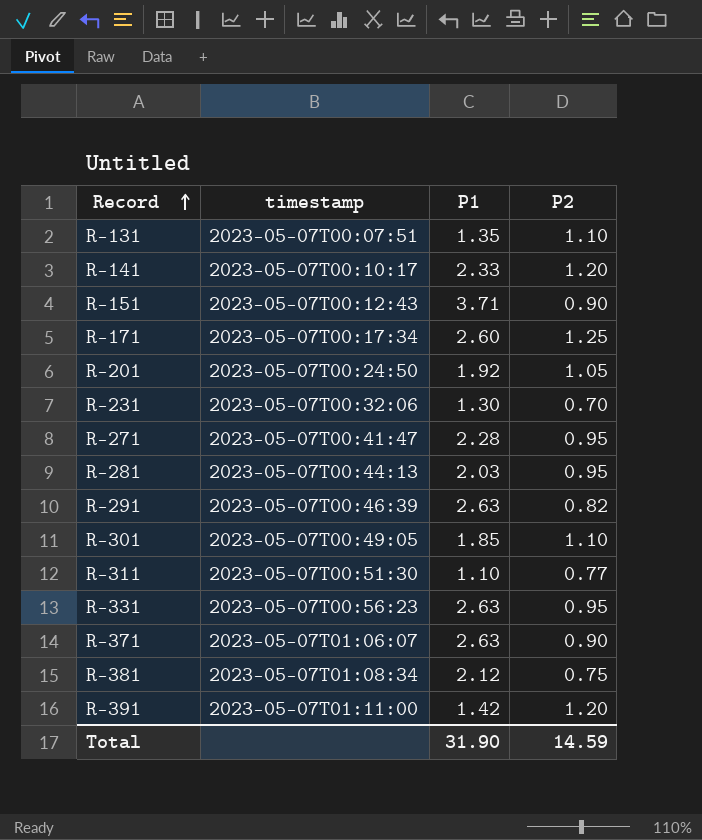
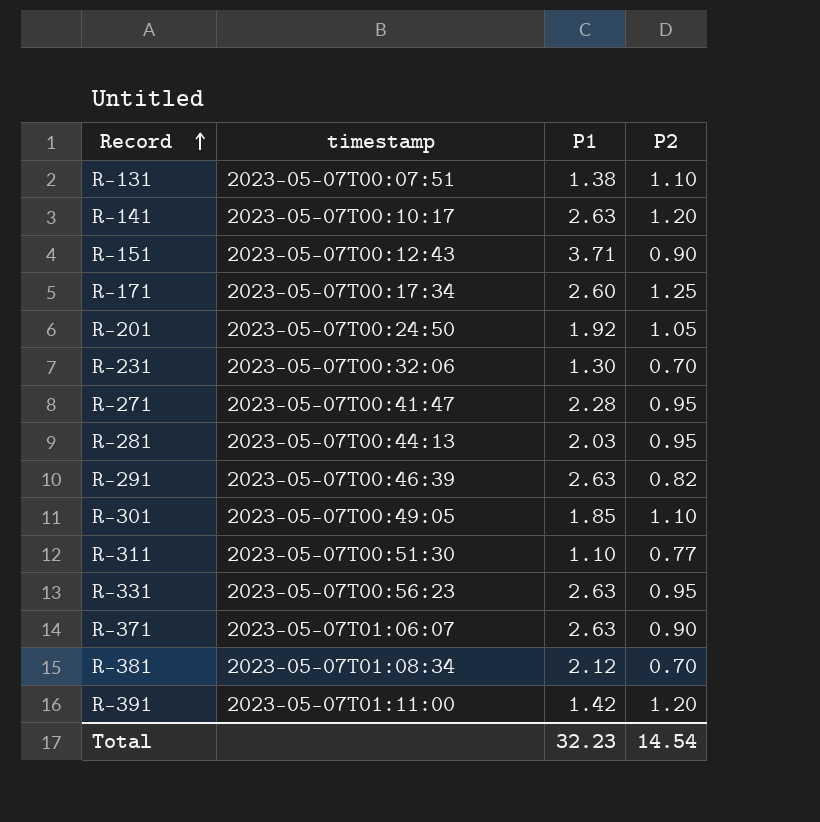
R-131 | P1: 1.35 -> 1.38
R-141 | P1: 2.33 -> 2.63
R-381 | P2: 0.75 -> 0.70
Total | P1: 31.90 -> 32.23
Total | P2: 14.59 -> 14.54

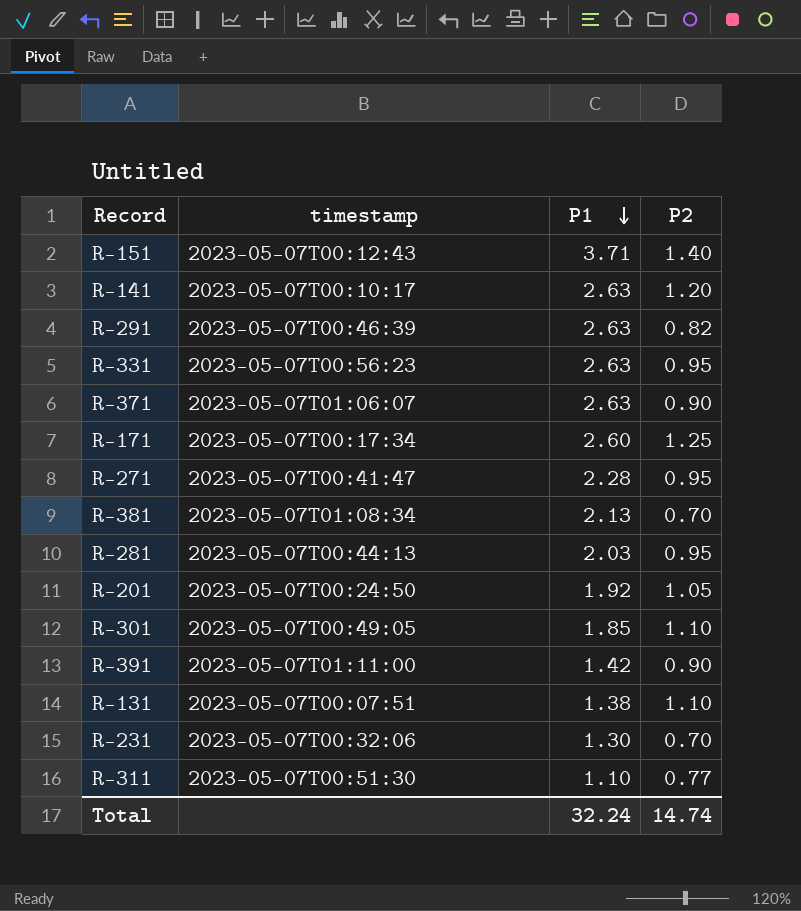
row order: Record ascending -> P1 descending
R-151 | P2: 0.90 -> 1.40
R-381 | P1: 2.12 -> 2.13
R-391 | P2: 1.20 -> 0.90
Total | P1: 32.23 -> 32.24
Total | P2: 14.54 -> 14.74

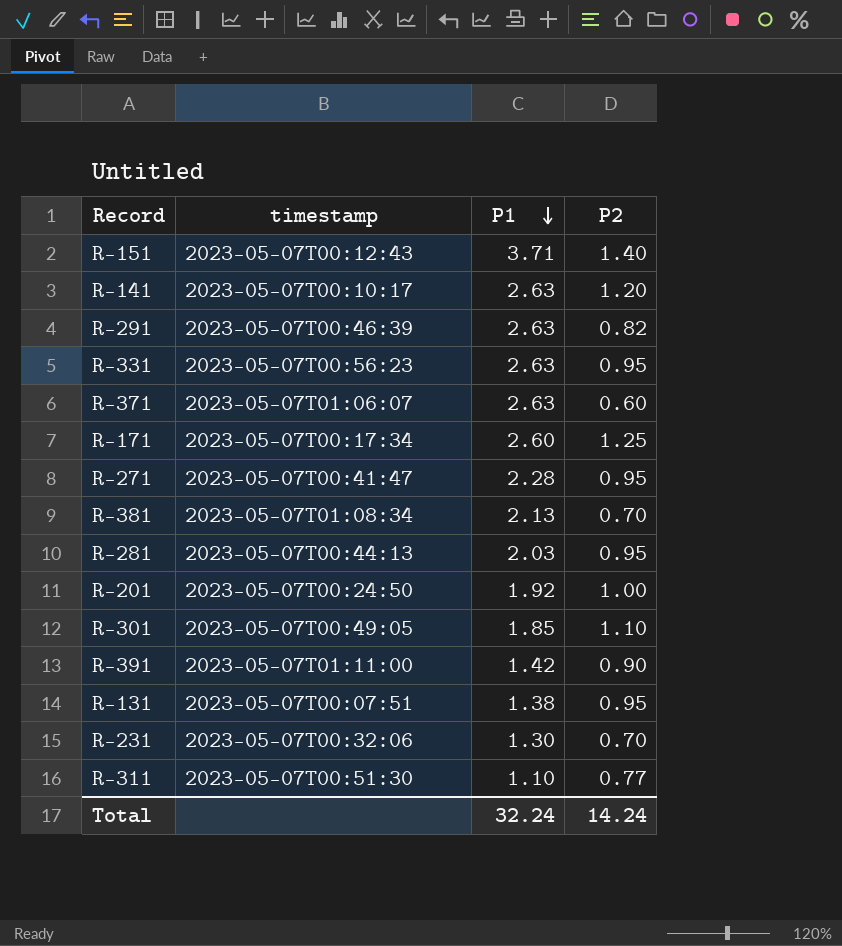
R-371 | P2: 0.90 -> 0.60
R-201 | P2: 1.05 -> 1.00
R-131 | P2: 1.10 -> 0.95
Total | P2: 14.74 -> 14.24

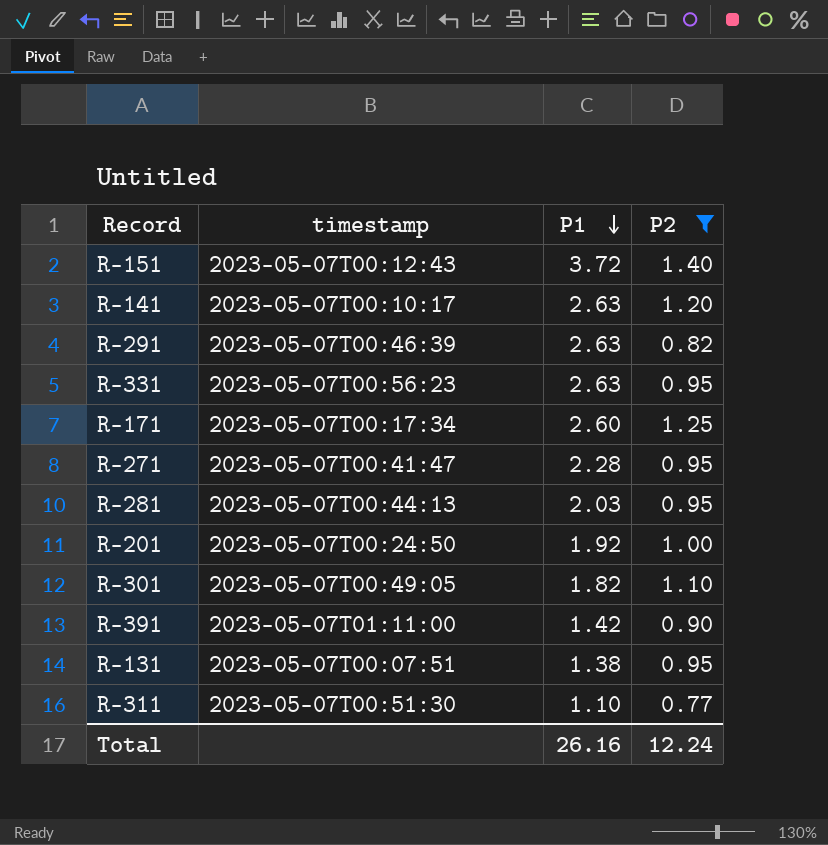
filter: none -> P2 >= 0.77
R-151 | P1: 3.71 -> 3.72
R-301 | P1: 1.85 -> 1.82
Total | P1: 32.24 -> 26.16
Total | P2: 14.24 -> 12.24

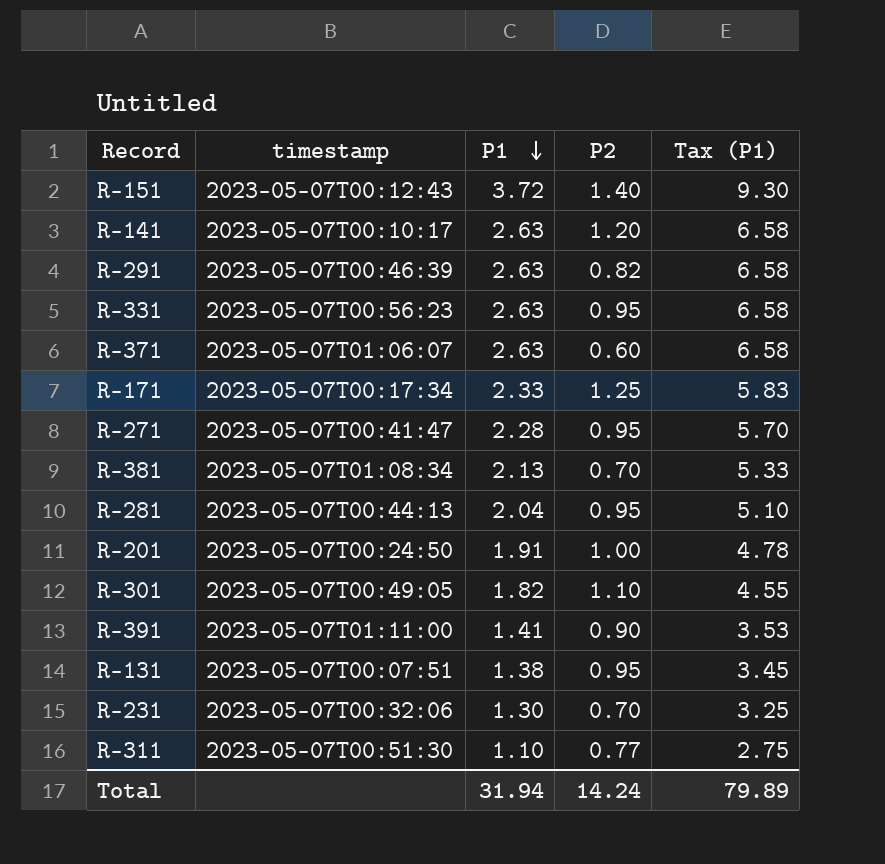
filter: P2 >= 0.77 -> none
column Tax (P1) | formula: none -> [P1] * 2.5
R-171 | P1: 2.60 -> 2.33
R-281 | P1: 2.03 -> 2.04
R-201 | P1: 1.92 -> 1.91
R-391 | P1: 1.42 -> 1.41
Total | P1: 26.16 -> 31.94
Total | P2: 12.24 -> 14.24

